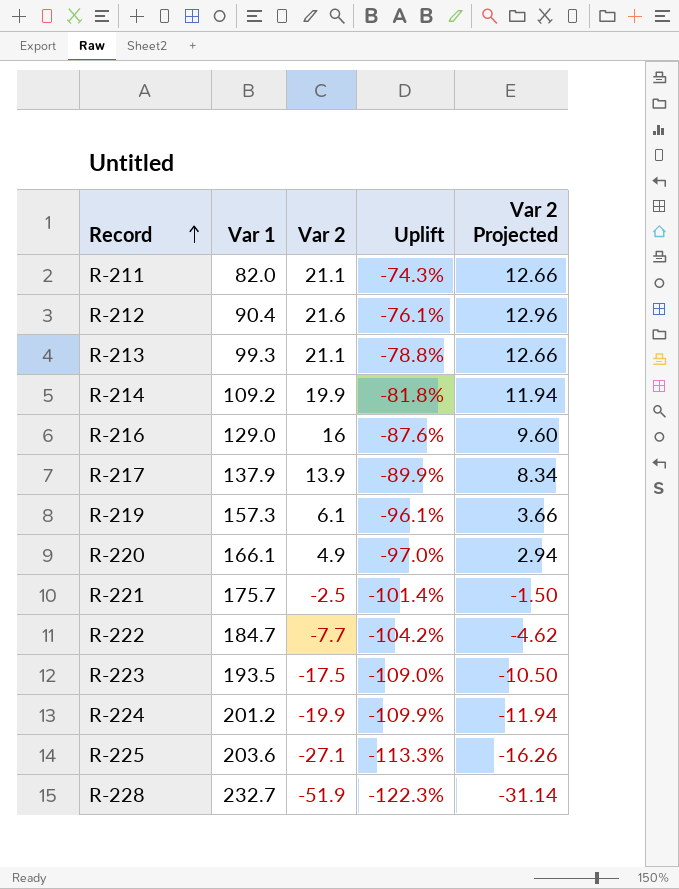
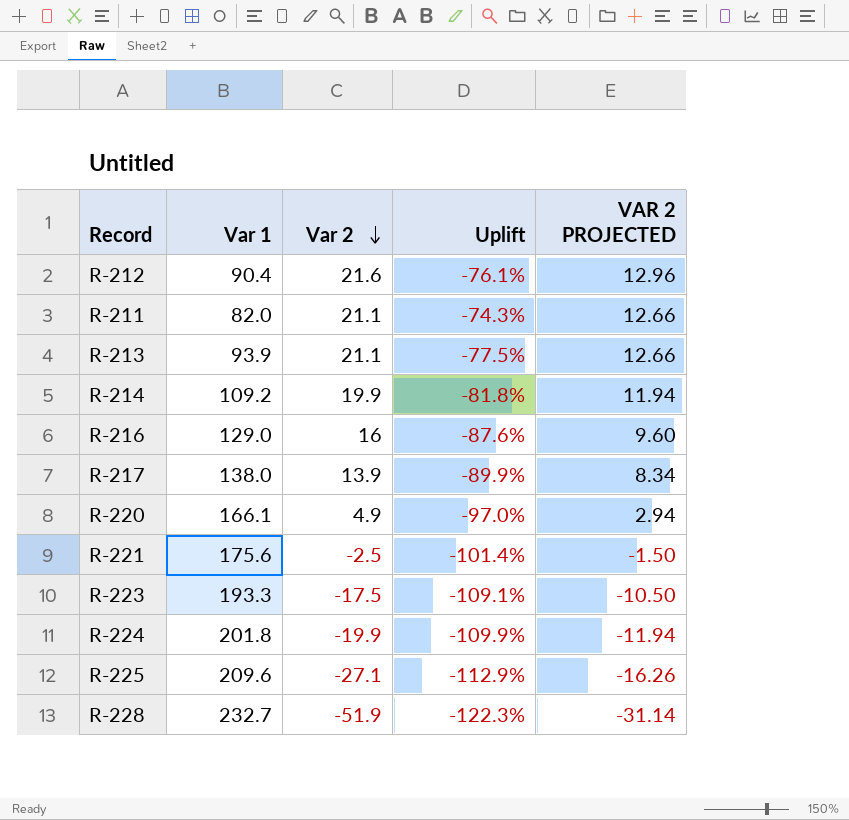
row order: Record ascending -> Var 2 descending
column name: Var 2 Projected -> VAR 2 PROJECTED
row R-219: 157.3 | 6.1 | -96.1% | 3.66 -> none
row R-222: 184.7 | -7.7 | -104.2% | -4.62 -> none
R-213 | Var 1: 99.3 -> 93.9
R-213 | Uplift: -78.8% -> -77.5%
R-217 | Var 1: 137.9 -> 138.0
R-221 | Var 1: 175.7 -> 175.6
R-223 | Var 1: 193.5 -> 193.3
R-223 | Uplift: -109.0% -> -109.1%
R-224 | Var 1: 201.2 -> 201.8
R-225 | Var 1: 203.6 -> 209.6
R-225 | Uplift: -113.3% -> -112.9%

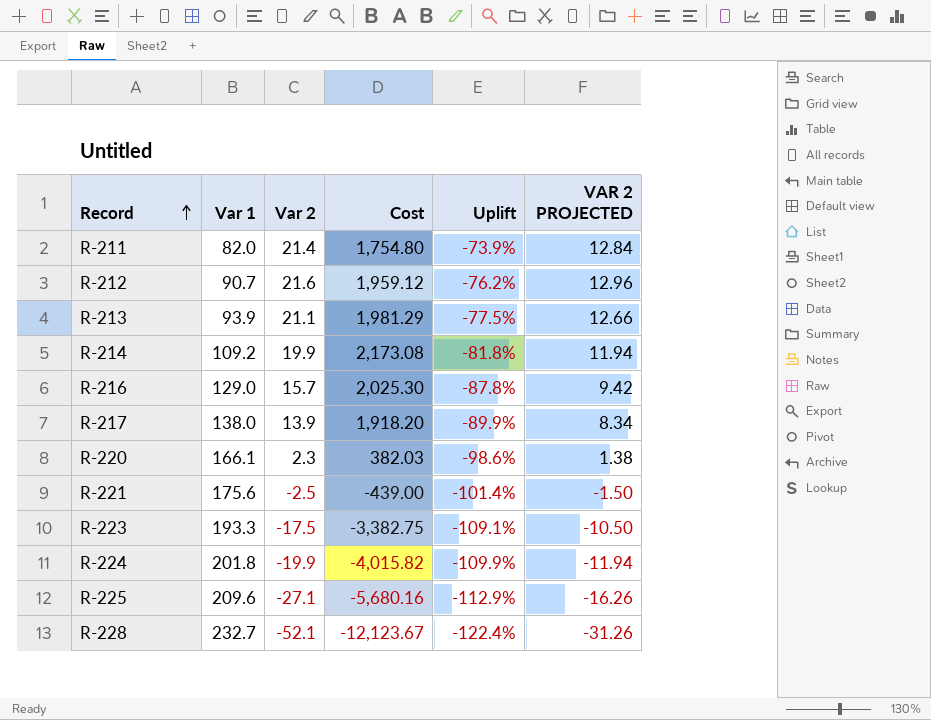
row order: Var 2 descending -> Record ascending
column Cost | formula: none -> [Var 1] * [Var 2]
R-211 | Var 2: 21.1 -> 21.4
R-211 | Uplift: -74.3% -> -73.9%
R-211 | VAR 2 PROJECTED: 12.66 -> 12.84
R-212 | Var 1: 90.4 -> 90.7
R-212 | Uplift: -76.1% -> -76.2%
R-216 | Var 2: 16 -> 15.7
R-216 | Uplift: -87.6% -> -87.8%
R-216 | VAR 2 PROJECTED: 9.60 -> 9.42
R-220 | Var 2: 4.9 -> 2.3
R-220 | Uplift: -97.0% -> -98.6%
R-220 | VAR 2 PROJECTED: 2.94 -> 1.38
R-228 | Var 2: -51.9 -> -52.1
R-228 | Uplift: -122.3% -> -122.4%
R-228 | VAR 2 PROJECTED: -31.14 -> -31.26

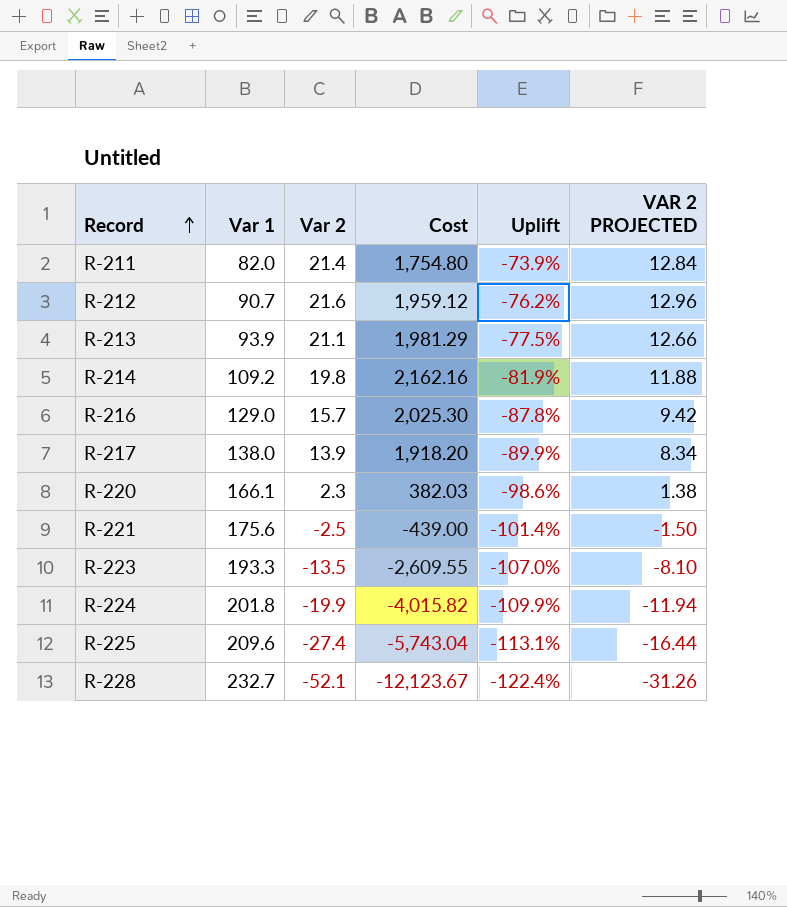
R-214 | Var 2: 19.9 -> 19.8
R-214 | Cost: 2,173.08 -> 2,162.16
R-214 | Uplift: -81.8% -> -81.9%
R-214 | VAR 2 PROJECTED: 11.94 -> 11.88
R-223 | Var 2: -17.5 -> -13.5
R-223 | Cost: -3,382.75 -> -2,609.55
R-223 | Uplift: -109.1% -> -107.0%
R-223 | VAR 2 PROJECTED: -10.50 -> -8.10
R-225 | Var 2: -27.1 -> -27.4
R-225 | Cost: -5,680.16 -> -5,743.04
R-225 | Uplift: -112.9% -> -113.1%
R-225 | VAR 2 PROJECTED: -16.26 -> -16.44

